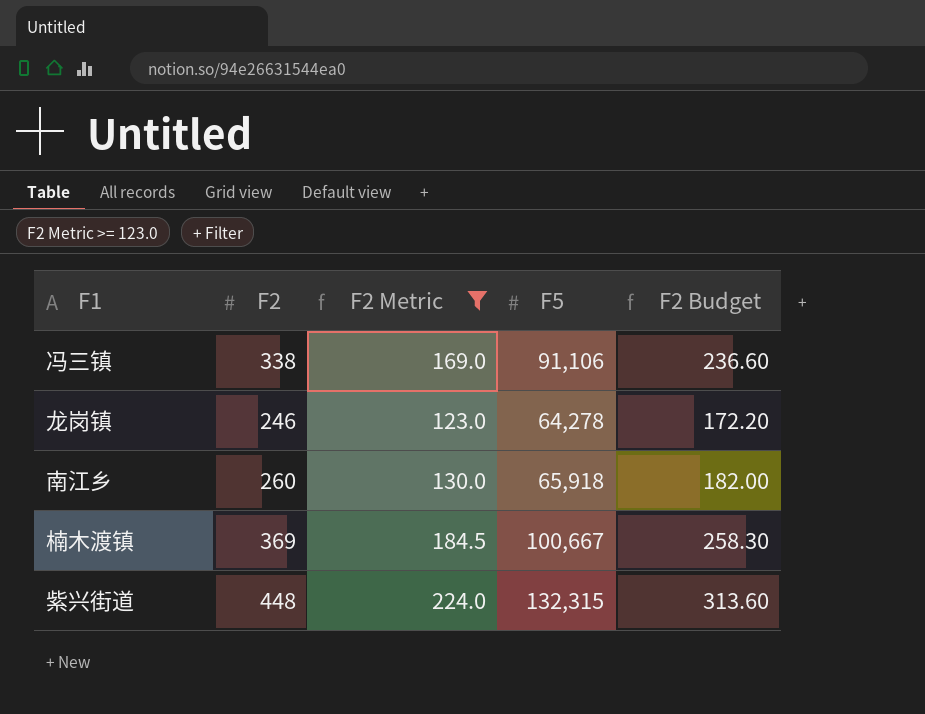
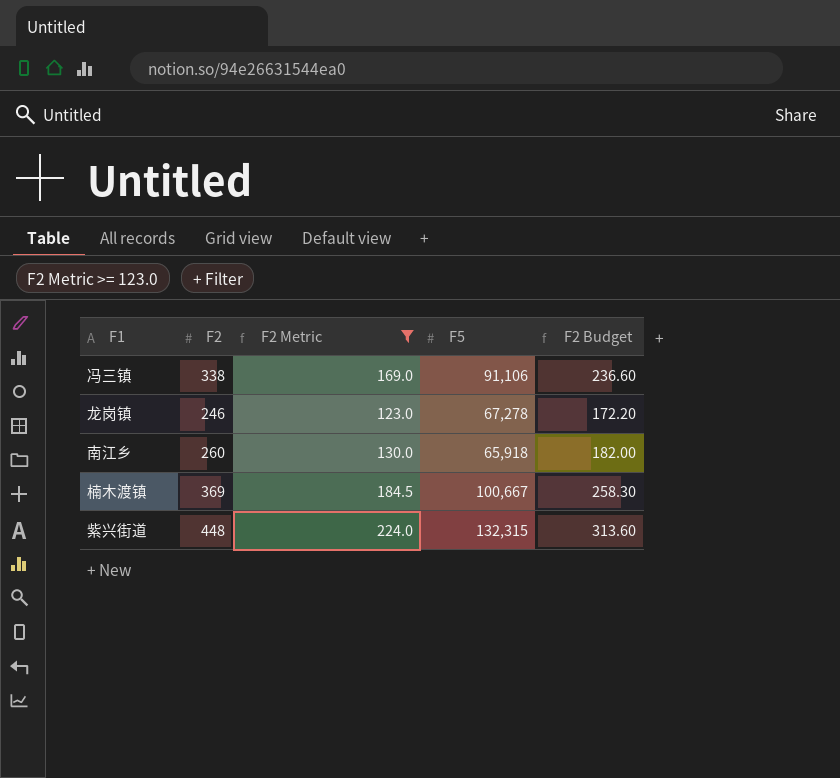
龙岗镇 | F5: 64,278 -> 67,278

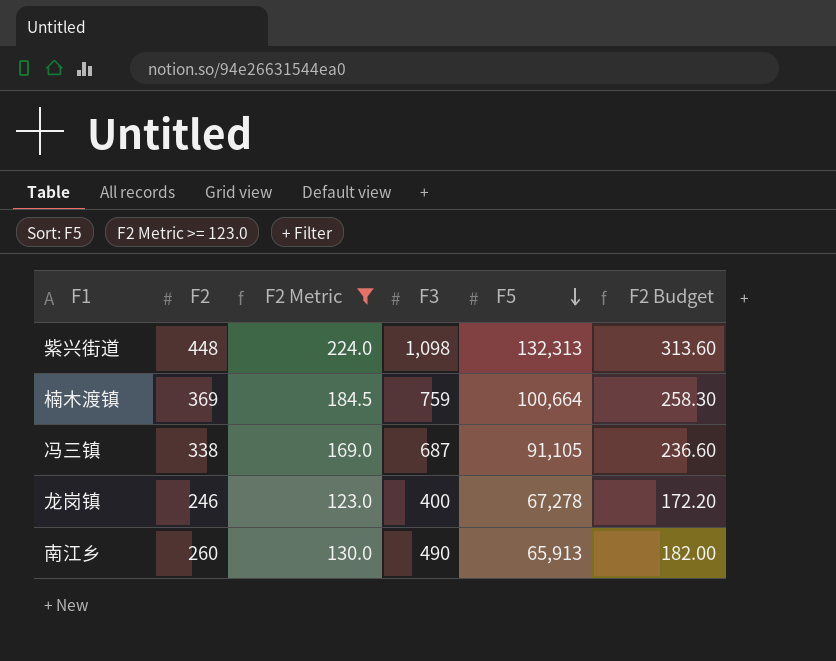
row order: none -> F5 descending
column F3 | position: none -> 4
紫兴街道 | F5: 132,315 -> 132,313
楠木渡镇 | F5: 100,667 -> 100,664
冯三镇 | F5: 91,106 -> 91,105
南江乡 | F5: 65,918 -> 65,913

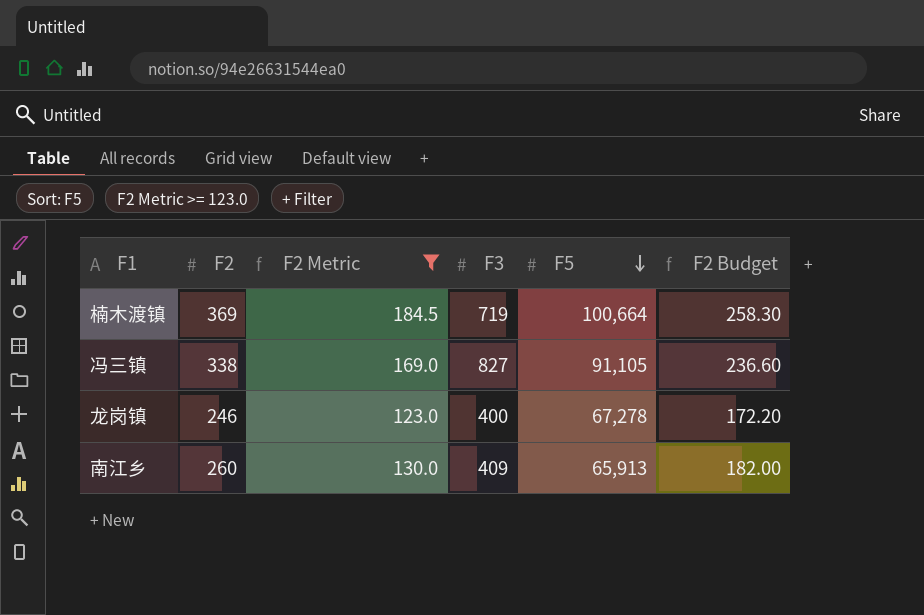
row 紫兴街道: 448 | 224.0 | 1,098 | 132,313 | 313.60 -> none
楠木渡镇 | F3: 759 -> 719
冯三镇 | F3: 687 -> 827
南江乡 | F3: 490 -> 409

